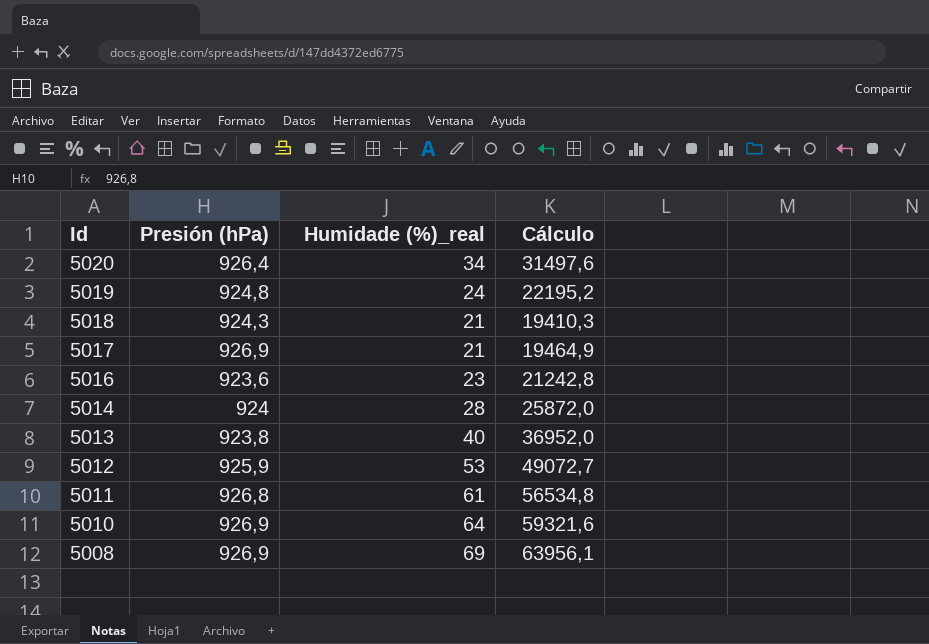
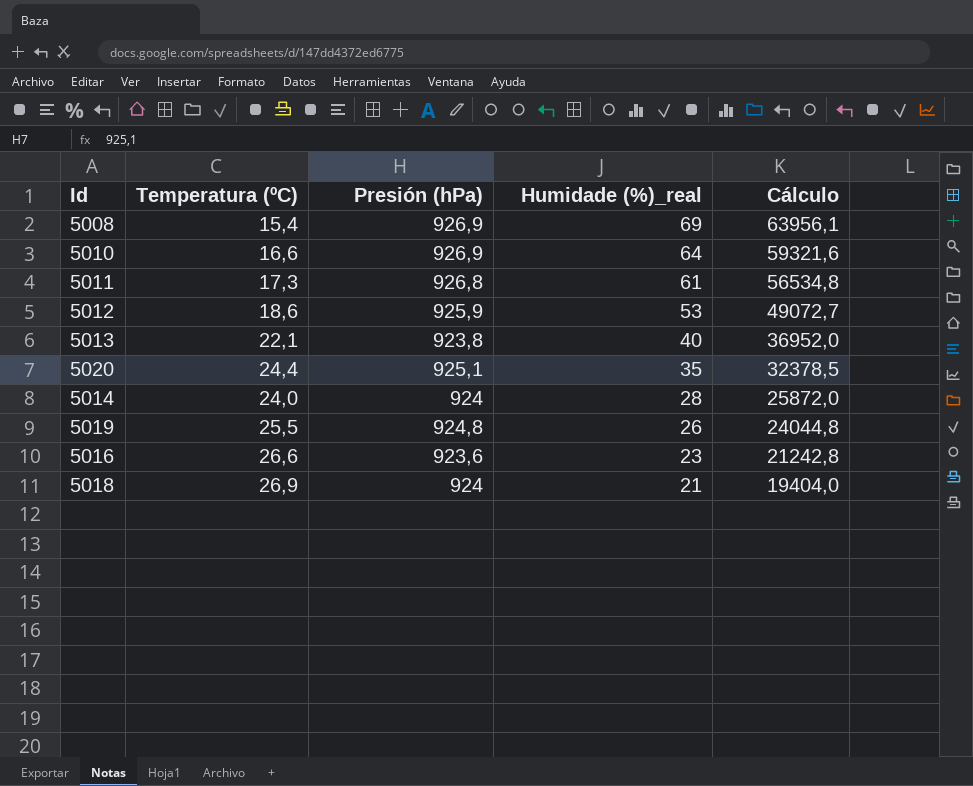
row order: Id descending -> Humidade (%)_real descending
column Temperatura (ºC) | position: none -> 2
row 5017: 926,9 | 21 | 19464,9 -> none
5020 | Presión (hPa): 926,4 -> 925,1
5020 | Humidade (%)_real: 34 -> 35
5020 | Cálculo: 31497,6 -> 32378,5
5019 | Humidade (%)_real: 24 -> 26
5019 | Cálculo: 22195,2 -> 24044,8
5018 | Presión (hPa): 924,3 -> 924
5018 | Cálculo: 19410,3 -> 19404,0

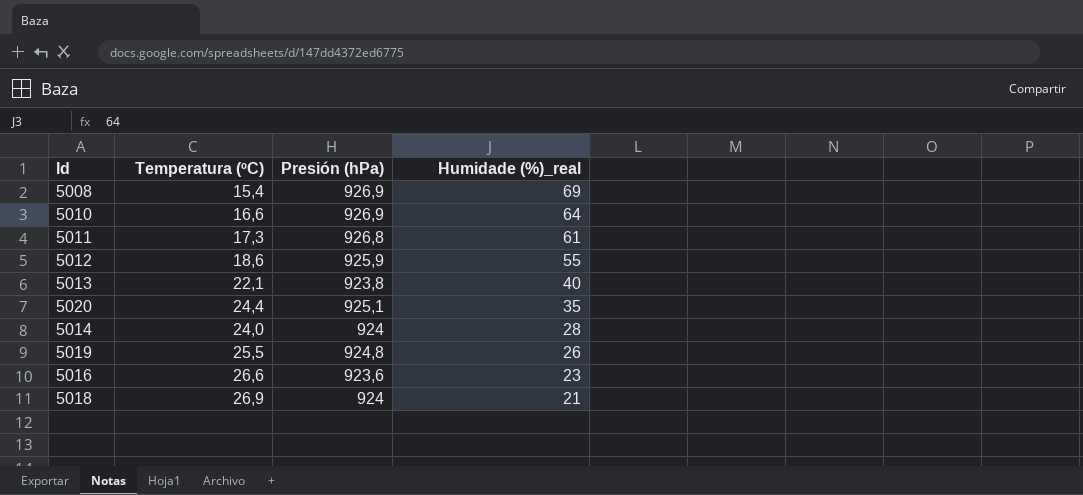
column Cálculo | formula: [Presión (hPa)] * [Humidade (%)_real] -> none
5012 | Humidade (%)_real: 53 -> 55

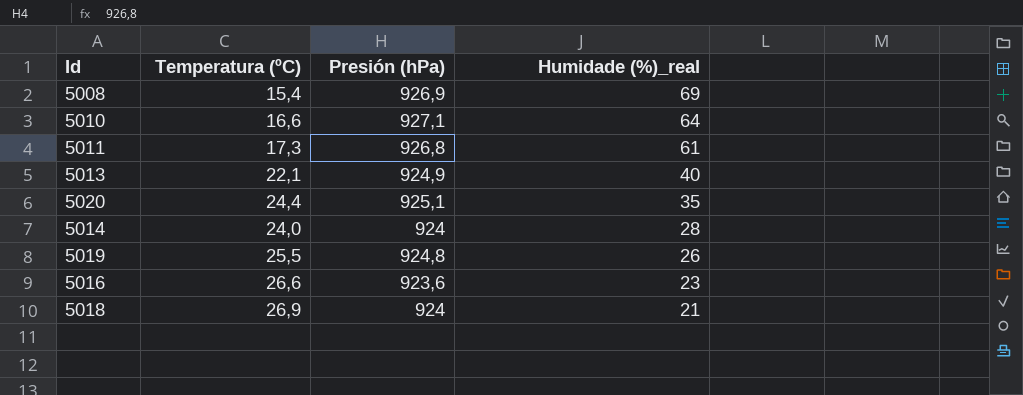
row 5012: 18,6 | 925,9 | 55 -> none
5010 | Presión (hPa): 926,9 -> 927,1
5013 | Presión (hPa): 923,8 -> 924,9

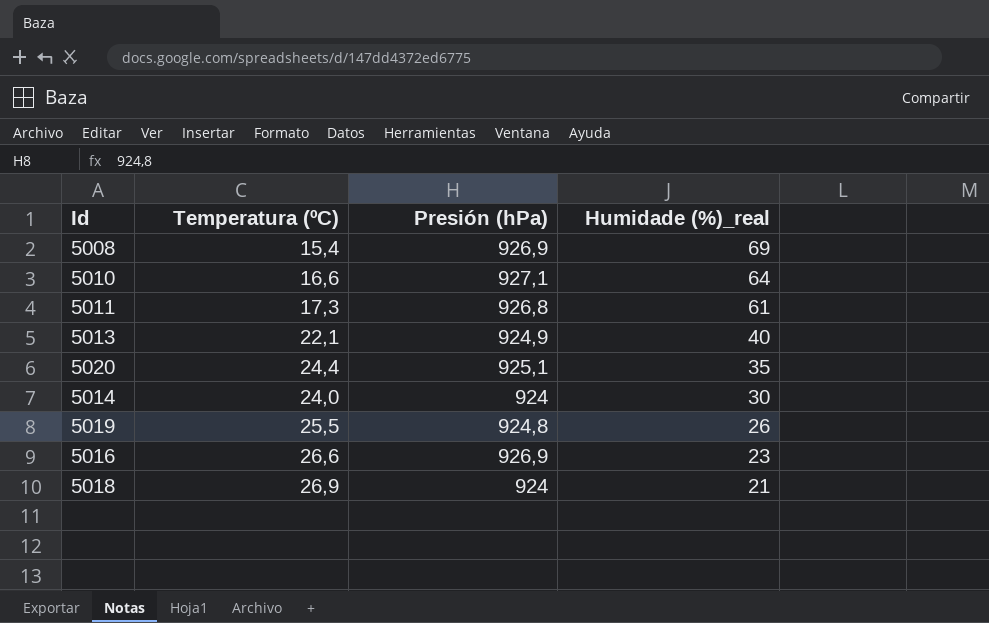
5014 | Humidade (%)_real: 28 -> 30
5016 | Presión (hPa): 923,6 -> 926,9

